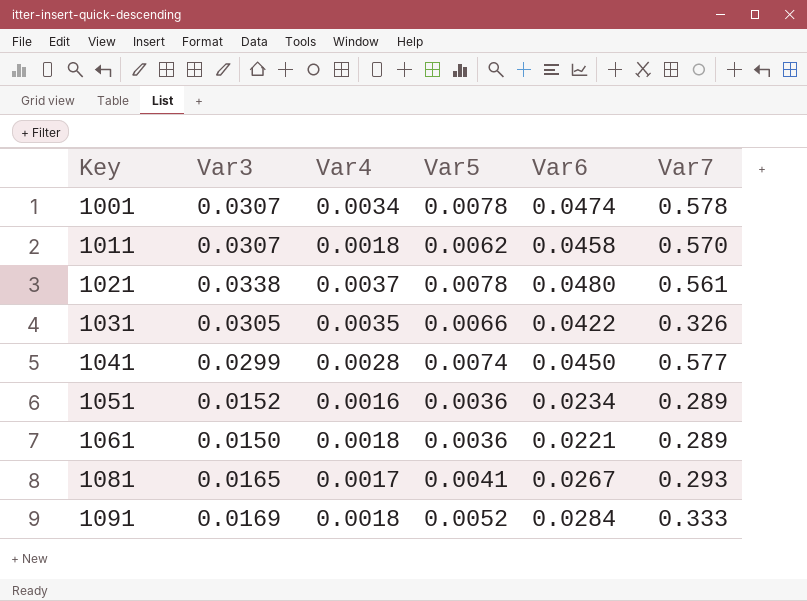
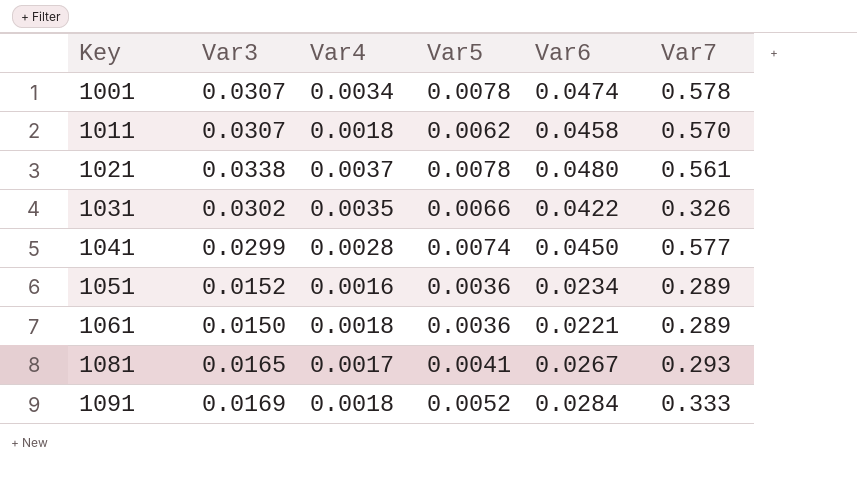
1031 | Var3: 0.0305 -> 0.0302

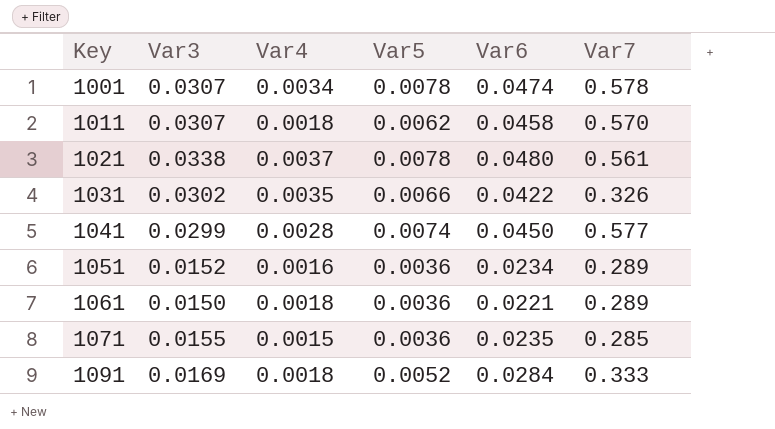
row 1081: 0.0165 | 0.0017 | 0.0041 | 0.0267 | 0.293 -> none
row 1071: none -> 0.0155 | 0.0015 | 0.0036 | 0.0235 | 0.285

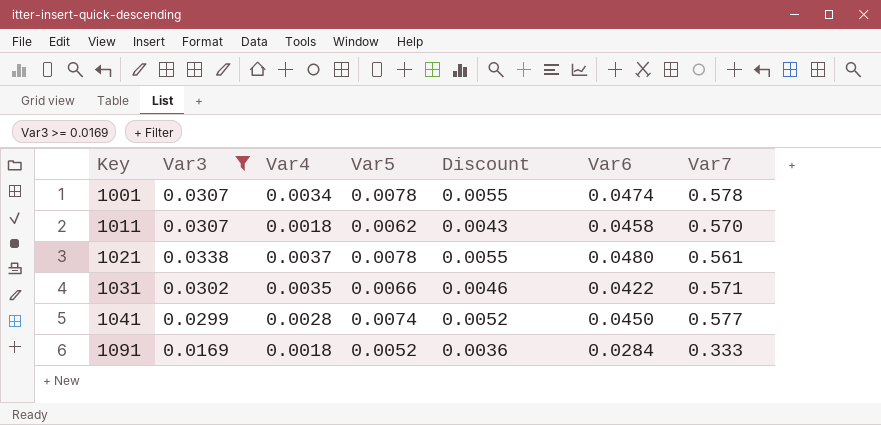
filter: none -> Var3 >= 0.0169
column Discount | formula: none -> [Var5] * 0.7
1031 | Var7: 0.326 -> 0.571

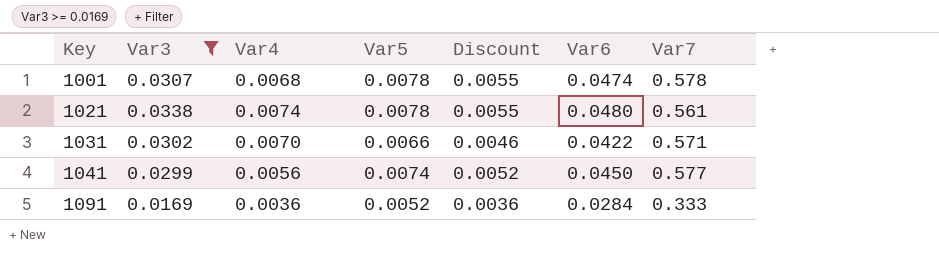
row 1011: 0.0307 | 0.0018 | 0.0062 | 0.0043 | 0.0458 | 0.570 -> none
1001 | Var4: 0.0034 -> 0.0068
1021 | Var4: 0.0037 -> 0.0074
1031 | Var4: 0.0035 -> 0.0070
1041 | Var4: 0.0028 -> 0.0056
1091 | Var4: 0.0018 -> 0.0036

